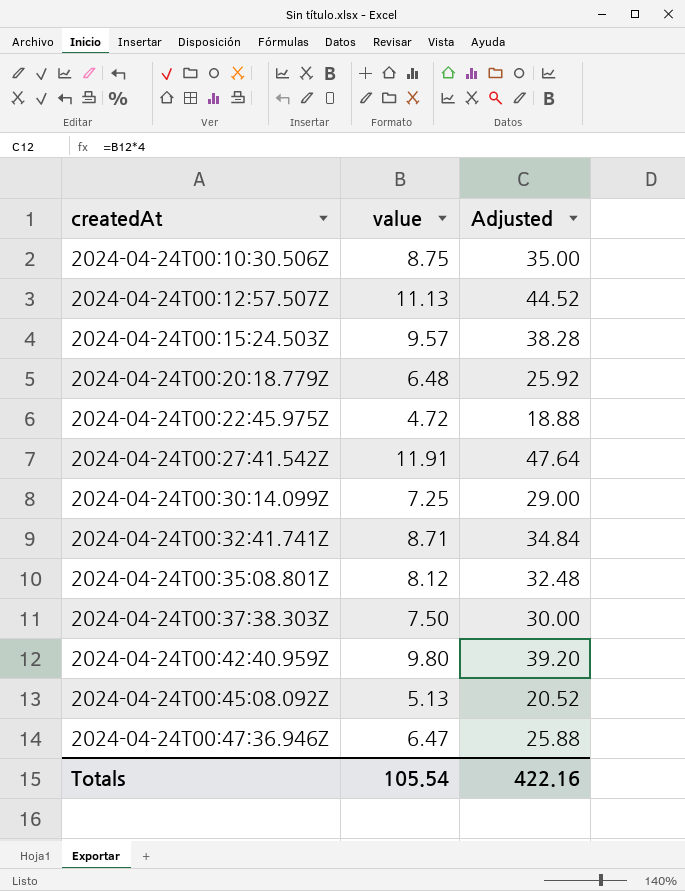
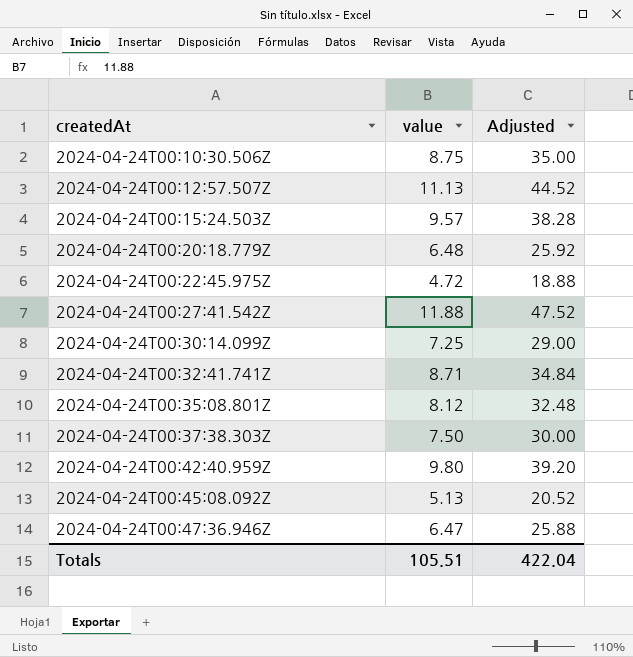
2024-04-24T00:27:41.542Z | value: 11.91 -> 11.88
2024-04-24T00:27:41.542Z | Adjusted: 47.64 -> 47.52
Totals | value: 105.54 -> 105.51
Totals | Adjusted: 422.16 -> 422.04

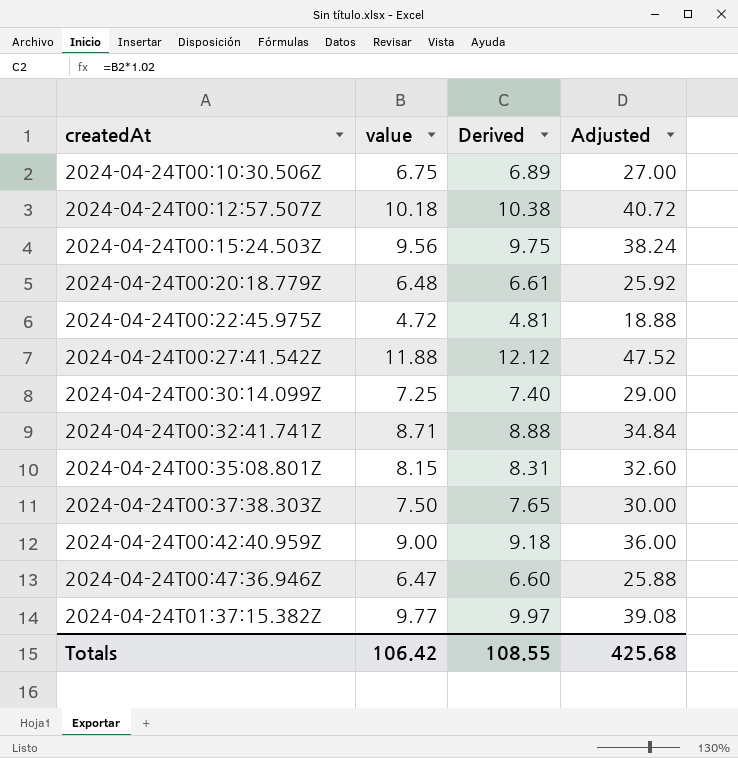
column Derived | formula: none -> [value] * 1.02
row 2024-04-24T00:45:08.092Z: 5.13 | 20.52 -> none
2024-04-24T00:10:30.506Z | value: 8.75 -> 6.75
2024-04-24T00:10:30.506Z | Adjusted: 35.00 -> 27.00
2024-04-24T00:12:57.507Z | value: 11.13 -> 10.18
2024-04-24T00:12:57.507Z | Adjusted: 44.52 -> 40.72
2024-04-24T00:15:24.503Z | value: 9.57 -> 9.56
2024-04-24T00:15:24.503Z | Adjusted: 38.28 -> 38.24
2024-04-24T00:35:08.801Z | value: 8.12 -> 8.15
2024-04-24T00:35:08.801Z | Adjusted: 32.48 -> 32.60
2024-04-24T00:42:40.959Z | value: 9.80 -> 9.00
2024-04-24T00:42:40.959Z | Adjusted: 39.20 -> 36.00
row 2024-04-24T01:37:15.382Z: none -> 9.77 | 9.97 | 39.08
Totals | value: 105.51 -> 106.42
Totals | Adjusted: 422.04 -> 425.68

